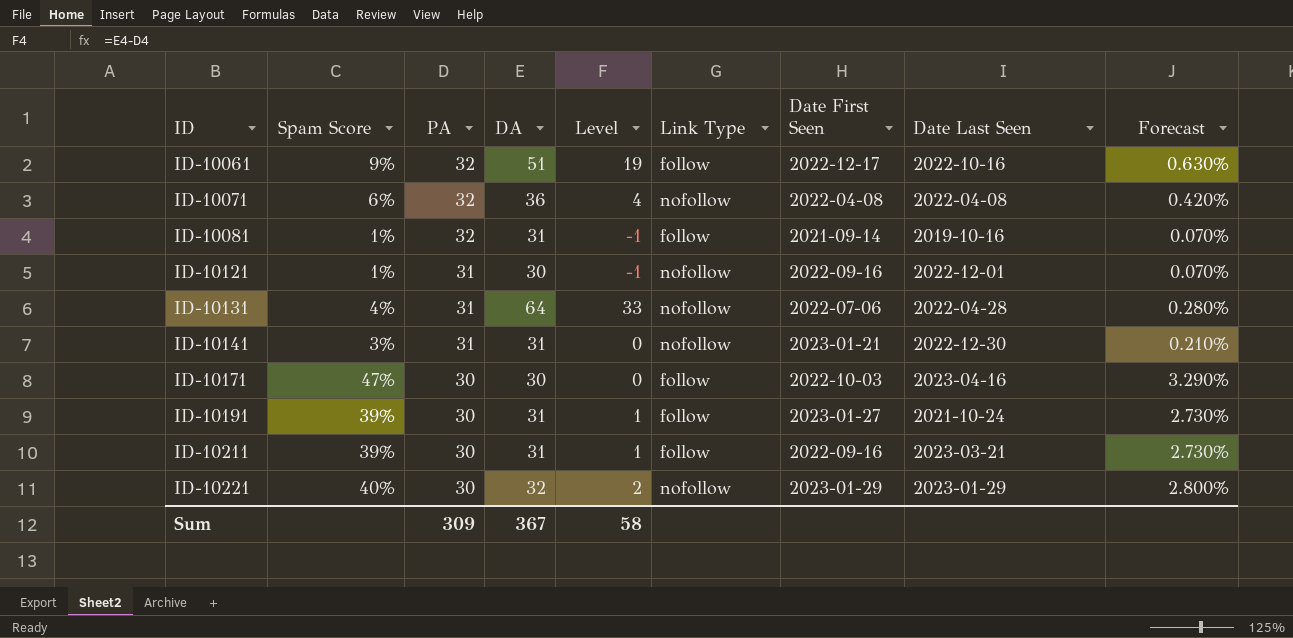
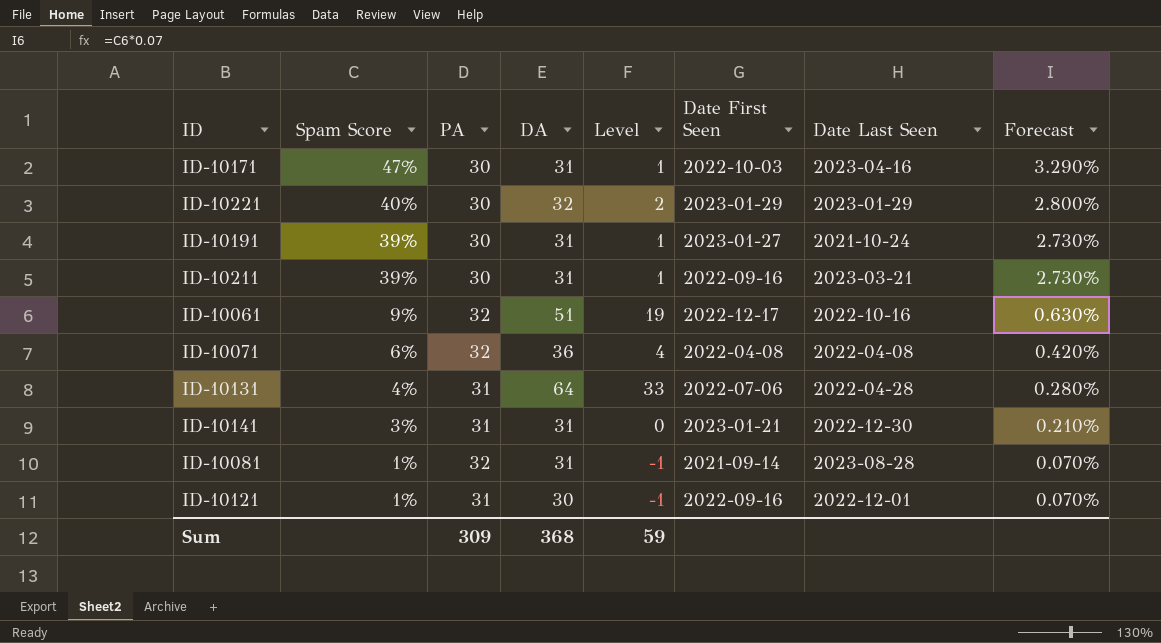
row order: ID ascending -> Spam Score descending
column Link Type | position: 6 -> none
ID-10171 | DA: 30 -> 31
ID-10171 | Level: 0 -> 1
ID-10081 | Date Last Seen: 2019-10-16 -> 2023-08-28
Sum | DA: 367 -> 368
Sum | Level: 58 -> 59

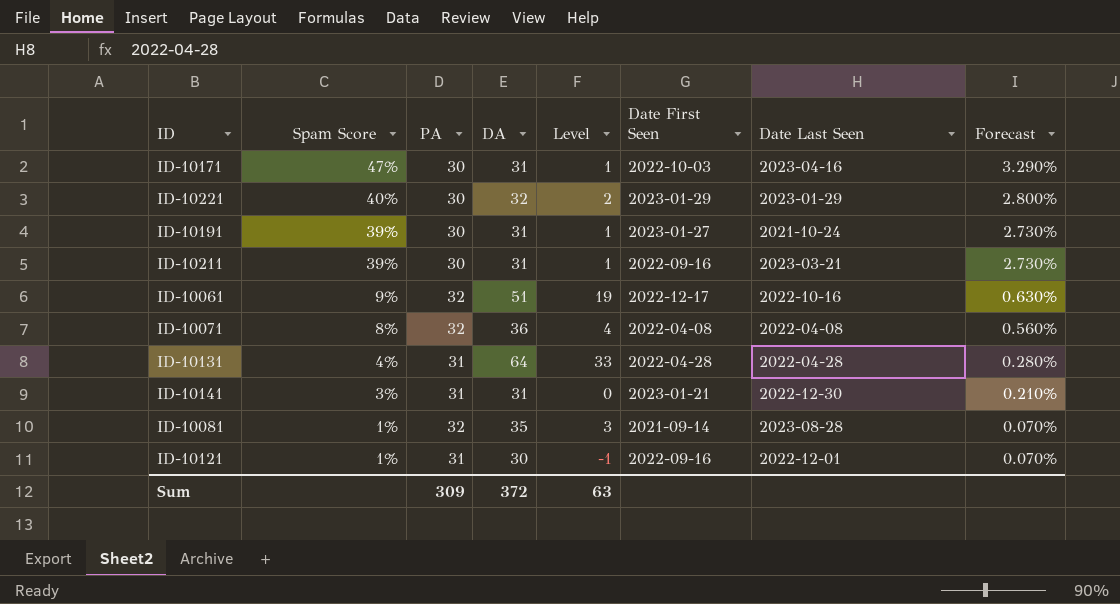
ID-10071 | Spam Score: 6% -> 8%
ID-10071 | Forecast: 0.420% -> 0.560%
ID-10131 | Date First Seen: 2022-07-06 -> 2022-04-28
ID-10081 | DA: 31 -> 35
ID-10081 | Level: -1 -> 3
Sum | DA: 368 -> 372
Sum | Level: 59 -> 63

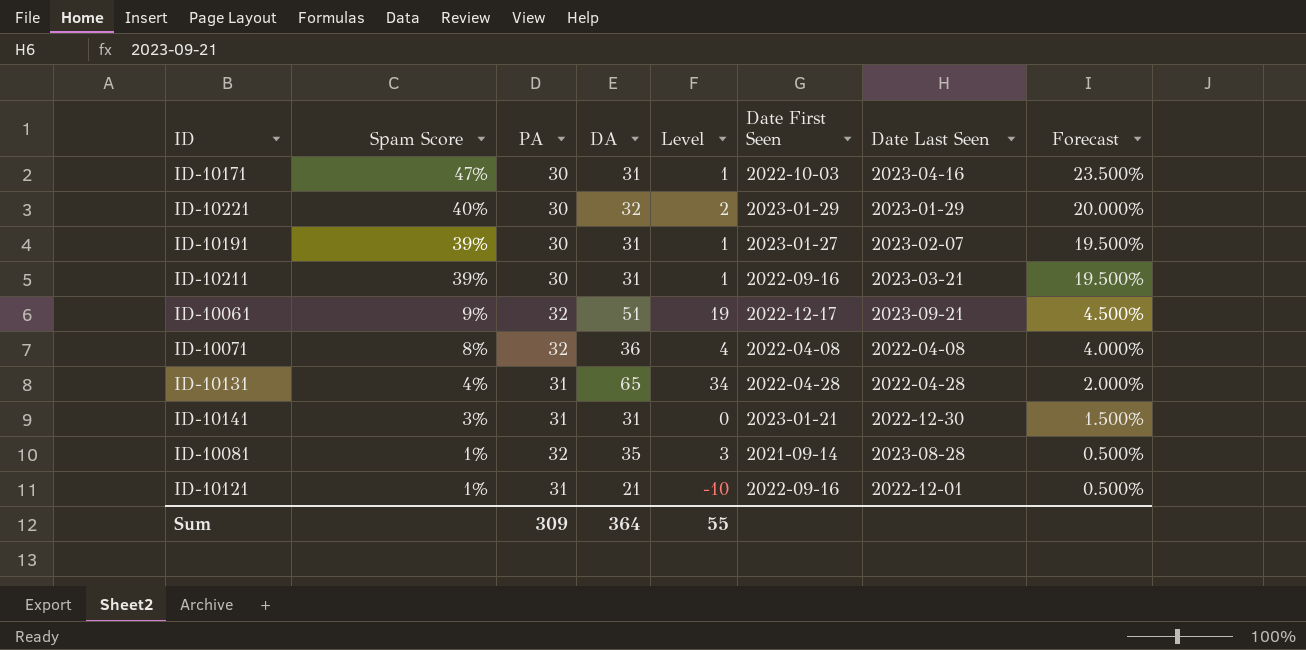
column Forecast | formula: [Spam Score] * 0.07 -> [Spam Score] * 0.5
ID-10191 | Date Last Seen: 2021-10-24 -> 2023-02-07
ID-10061 | Date Last Seen: 2022-10-16 -> 2023-09-21
ID-10131 | DA: 64 -> 65
ID-10131 | Level: 33 -> 34
ID-10121 | DA: 30 -> 21
ID-10121 | Level: -1 -> -10
Sum | DA: 372 -> 364
Sum | Level: 63 -> 55

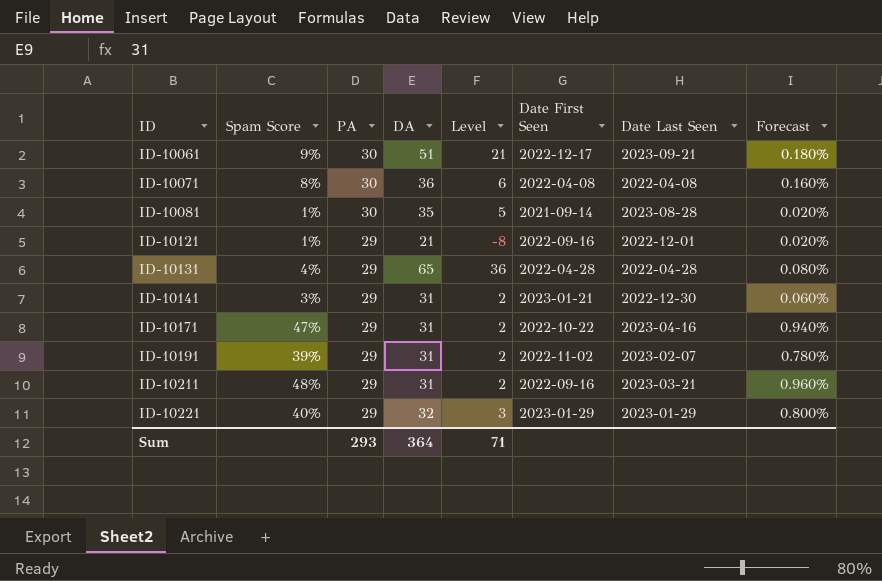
row order: Spam Score descending -> ID ascending
column Forecast | formula: [Spam Score] * 0.5 -> [Spam Score] * 0.02
ID-10061 | PA: 32 -> 30
ID-10061 | Level: 19 -> 21
ID-10071 | PA: 32 -> 30
ID-10071 | Level: 4 -> 6
ID-10081 | PA: 32 -> 30
ID-10081 | Level: 3 -> 5
ID-10121 | PA: 31 -> 29
ID-10121 | Level: -10 -> -8
ID-10131 | PA: 31 -> 29
ID-10131 | Level: 34 -> 36
ID-10141 | PA: 31 -> 29
ID-10141 | Level: 0 -> 2
ID-10171 | PA: 30 -> 29
ID-10171 | Level: 1 -> 2
ID-10171 | Date First Seen: 2022-10-03 -> 2022-10-22
ID-10191 | PA: 30 -> 29
ID-10191 | Level: 1 -> 2
ID-10191 | Date First Seen: 2023-01-27 -> 2022-11-02
ID-10211 | Spam Score: 39% -> 48%
ID-10211 | PA: 30 -> 29
ID-10211 | Level: 1 -> 2
ID-10221 | PA: 30 -> 29
ID-10221 | Level: 2 -> 3
Sum | PA: 309 -> 293
Sum | Level: 55 -> 71

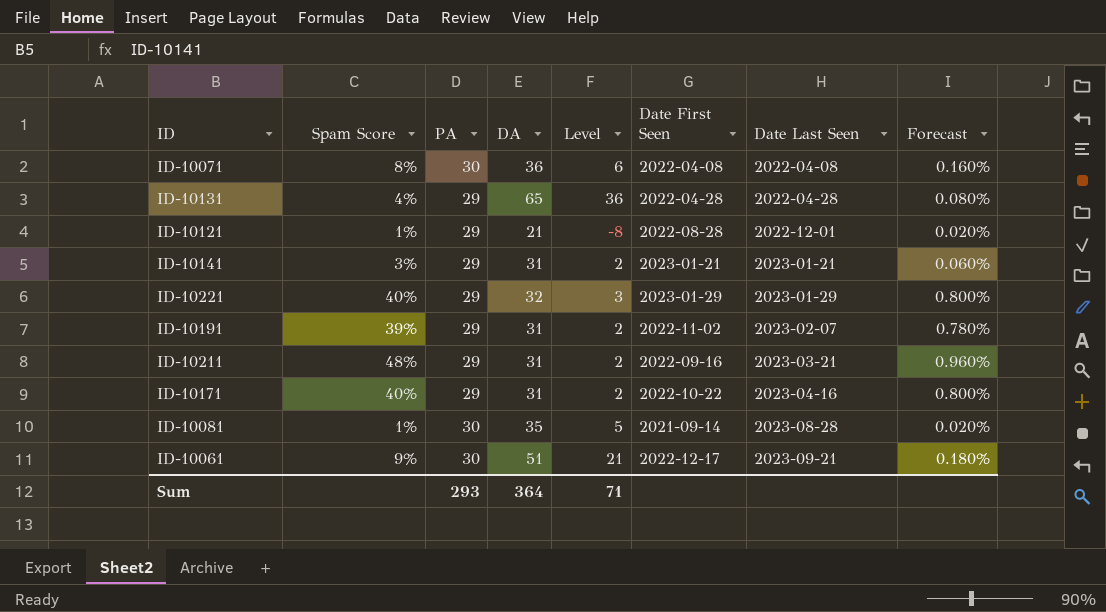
row order: ID ascending -> Date Last Seen ascending
ID-10121 | Date First Seen: 2022-09-16 -> 2022-08-28
ID-10141 | Date Last Seen: 2022-12-30 -> 2023-01-21
ID-10171 | Spam Score: 47% -> 40%
ID-10171 | Forecast: 0.940% -> 0.800%

